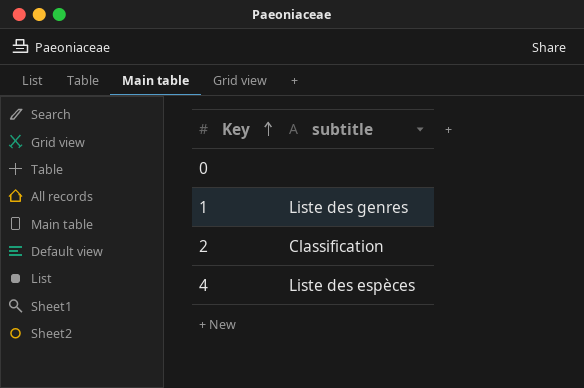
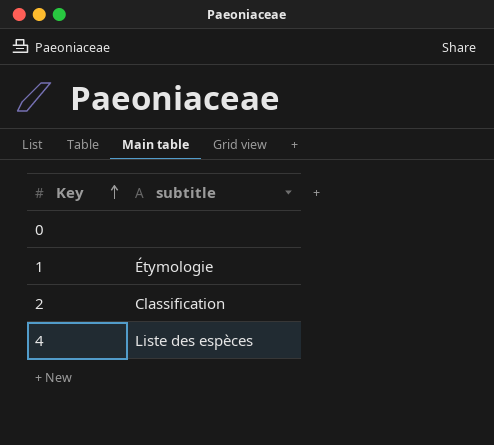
1 | subtitle: Liste des genres -> Étymologie

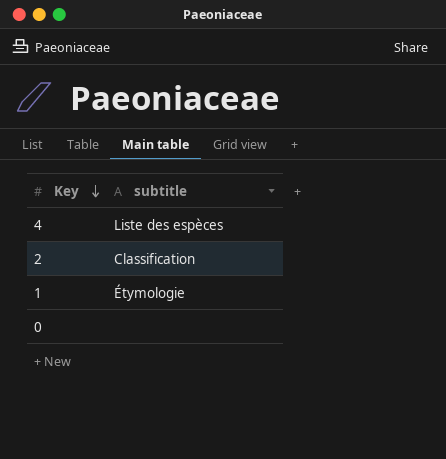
row order: Key ascending -> Key descending

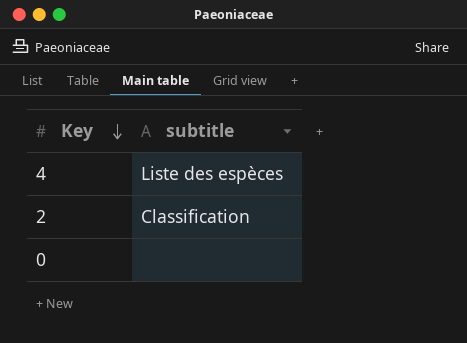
row 1: Étymologie -> none

